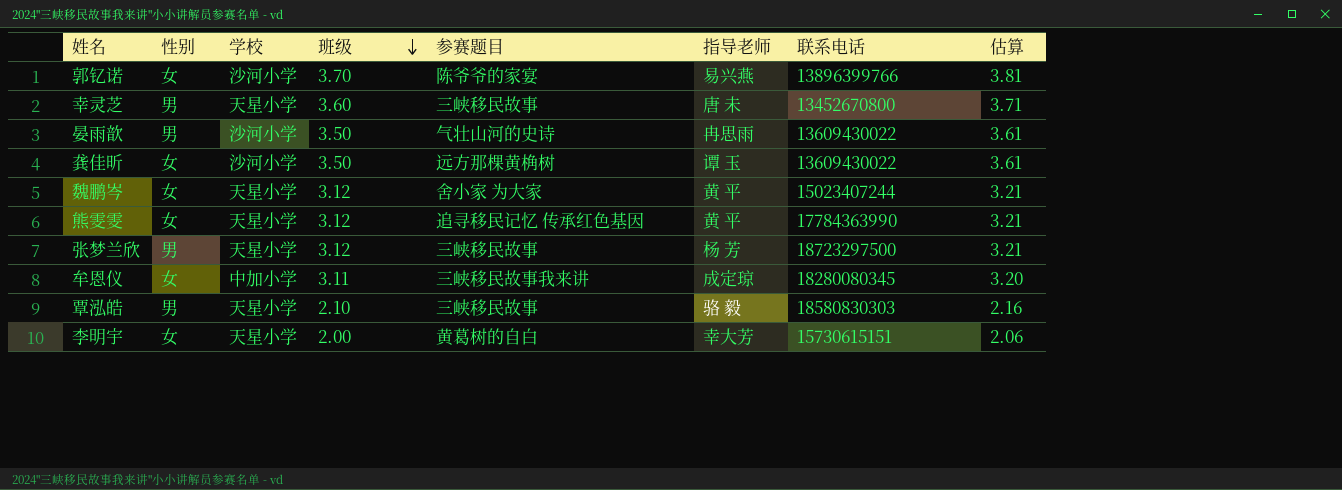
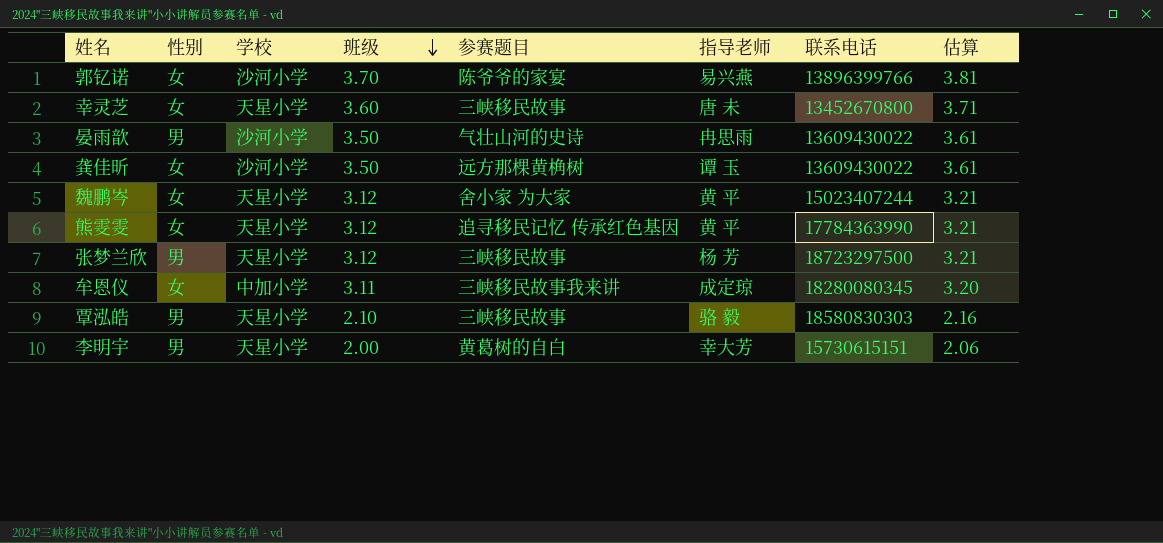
幸灵芝 | 性别: 男 -> 女
李明宇 | 性别: 女 -> 男

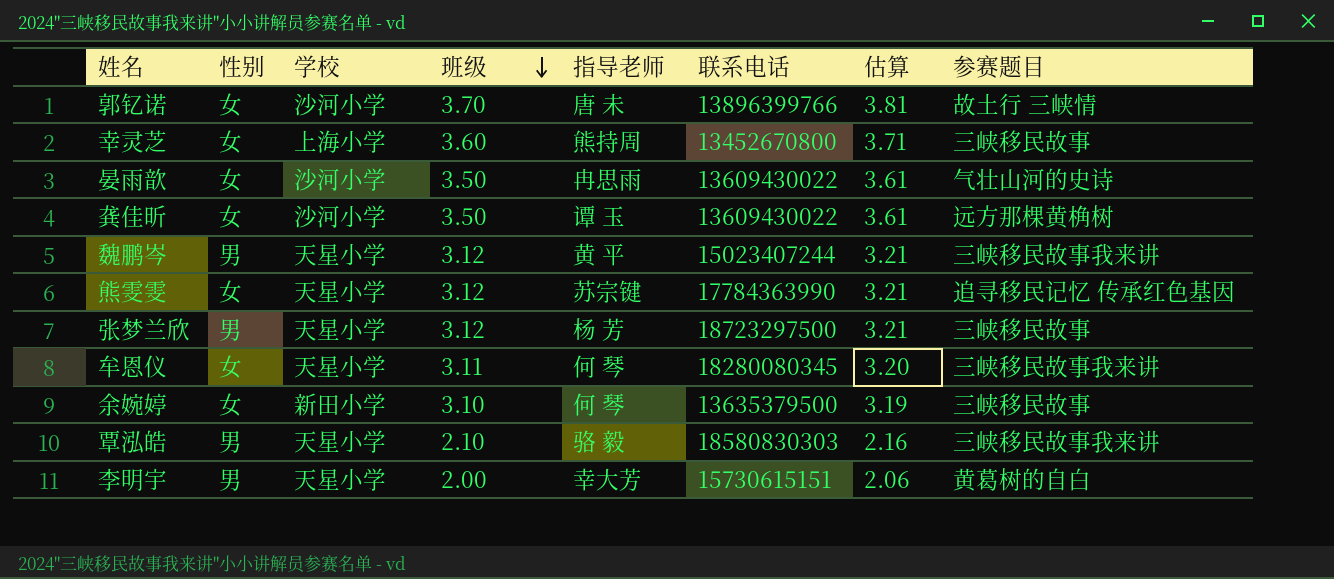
column 参赛题目 | position: 5 -> 8
郭钇诺 | 指导老师: 易兴燕 -> 唐 未
郭钇诺 | 参赛题目: 陈爷爷的家宴 -> 故土行 三峡情
幸灵芝 | 学校: 天星小学 -> 上海小学
幸灵芝 | 指导老师: 唐 未 -> 熊持周
晏雨歆 | 性别: 男 -> 女
魏鹏岑 | 性别: 女 -> 男
魏鹏岑 | 参赛题目: 舍小家 为大家 -> 三峡移民故事我来讲
熊雯雯 | 指导老师: 黄 平 -> 苏宗键
牟恩仪 | 学校: 中加小学 -> 天星小学
牟恩仪 | 指导老师: 成定琼 -> 何 琴
row 余婉婷: none -> 女 | 新田小学 | 3.10 | 何 琴 | 13635379500 | 3.19 | 三峡移民故事
覃泓皓 | 参赛题目: 三峡移民故事 -> 三峡移民故事我来讲

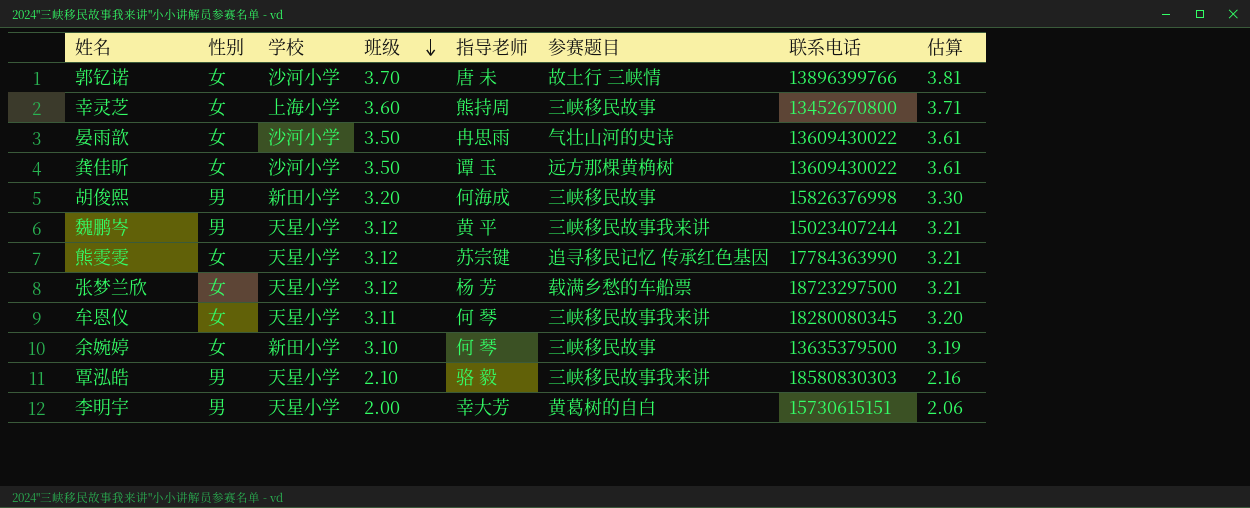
column 参赛题目 | position: 8 -> 6
row 胡俊熙: none -> 男 | 新田小学 | 3.20 | 何海成 | 三峡移民故事 | 15826376998 | 3.30
张梦兰欣 | 性别: 男 -> 女
张梦兰欣 | 参赛题目: 三峡移民故事 -> 载满乡愁的车船票

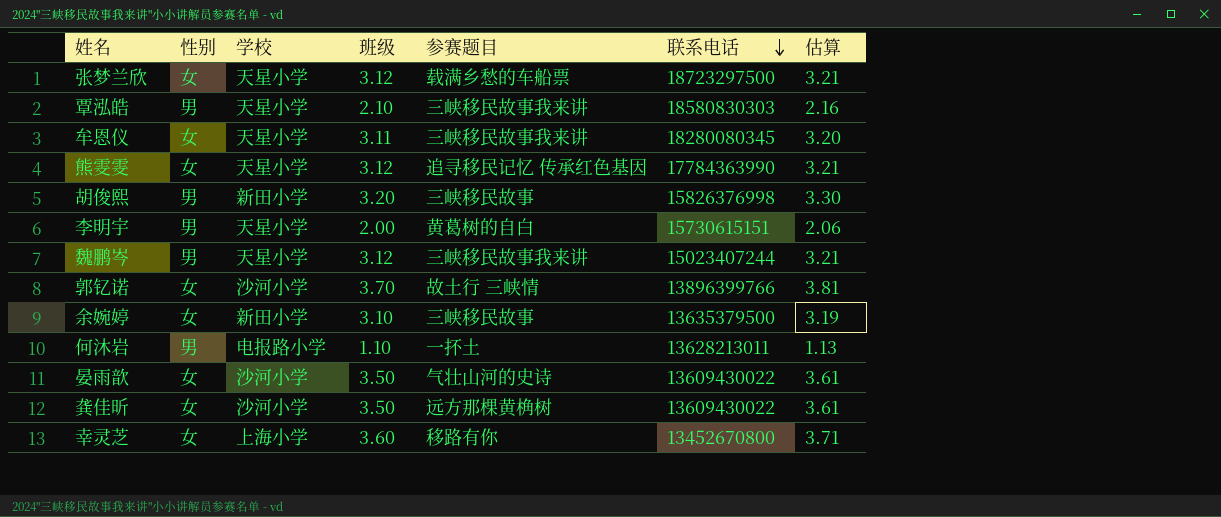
row order: 班级 descending -> 联系电话 descending
column 指导老师 | position: 5 -> none
row 何沐岩: none -> 男 | 电报路小学 | 1.10 | 一抔土 | 13628213011 | 1.13
幸灵芝 | 参赛题目: 三峡移民故事 -> 移路有你

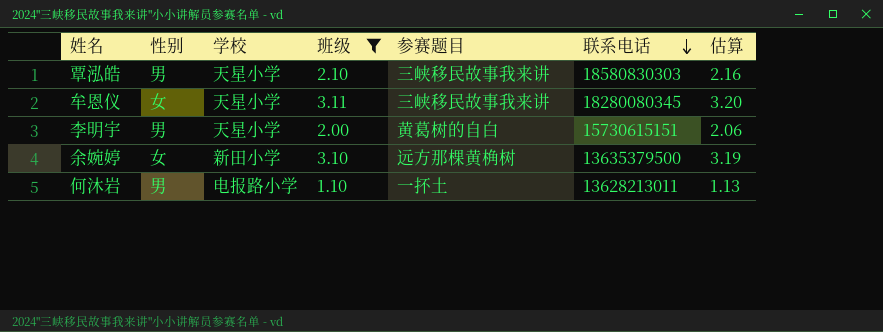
filter: none -> 班级 <= 3.11
余婉婷 | 参赛题目: 三峡移民故事 -> 远方那棵黄桷树

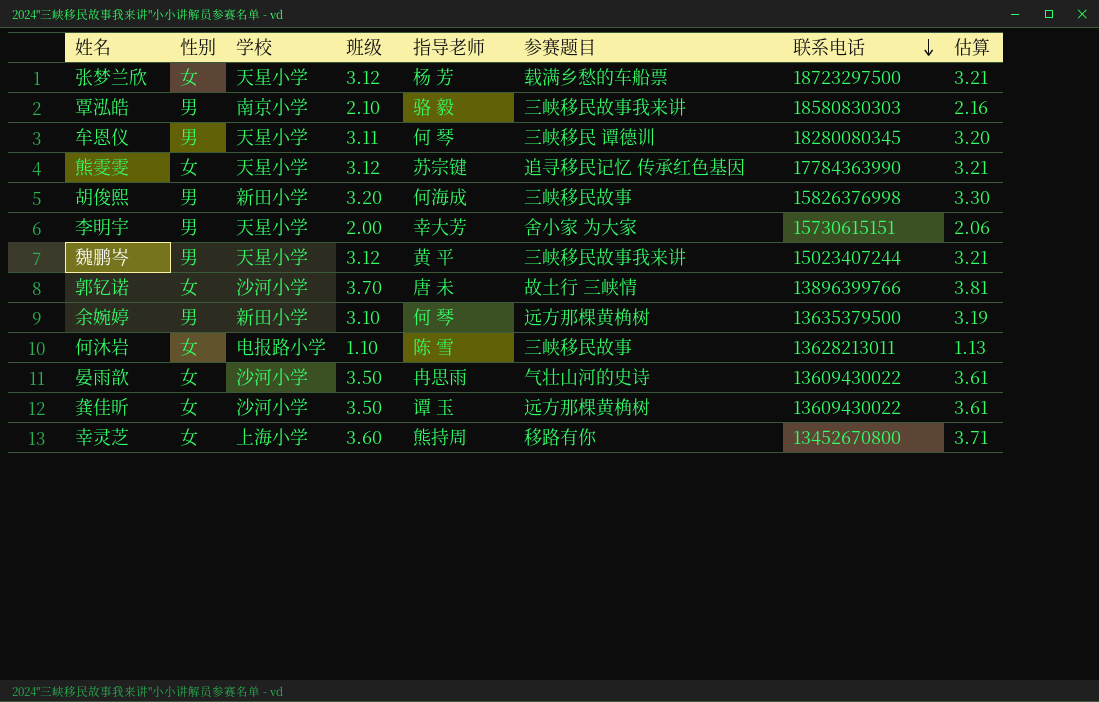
filter: 班级 <= 3.11 -> none
column 指导老师 | position: none -> 5
覃泓皓 | 学校: 天星小学 -> 南京小学
牟恩仪 | 性别: 女 -> 男
牟恩仪 | 参赛题目: 三峡移民故事我来讲 -> 三峡移民 谭德训
李明宇 | 参赛题目: 黄葛树的自白 -> 舍小家 为大家
余婉婷 | 性别: 女 -> 男
何沐岩 | 性别: 男 -> 女
何沐岩 | 参赛题目: 一抔土 -> 三峡移民故事

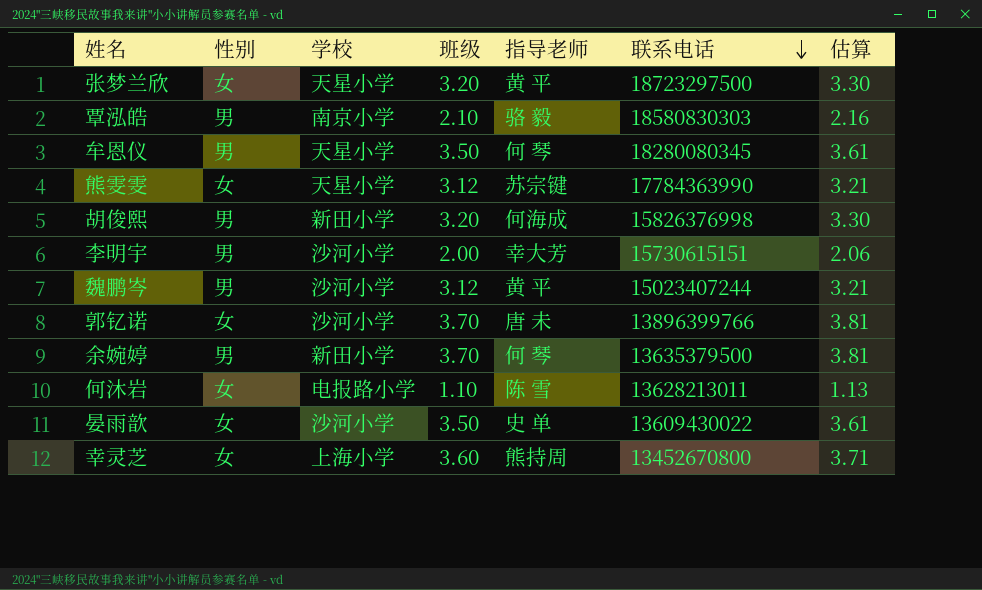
column 参赛题目 | position: 6 -> none
row 龚佳昕: 女 | 沙河小学 | 3.50 | 谭 玉 | 远方那棵黄桷树 | 13609430022 | 3.61 -> none
张梦兰欣 | 班级: 3.12 -> 3.20
张梦兰欣 | 指导老师: 杨 芳 -> 黄 平
张梦兰欣 | 估算: 3.21 -> 3.30
牟恩仪 | 班级: 3.11 -> 3.50
牟恩仪 | 估算: 3.20 -> 3.61
李明宇 | 学校: 天星小学 -> 沙河小学
魏鹏岑 | 学校: 天星小学 -> 沙河小学
余婉婷 | 班级: 3.10 -> 3.70
余婉婷 | 估算: 3.19 -> 3.81
晏雨歆 | 指导老师: 冉思雨 -> 史 单

